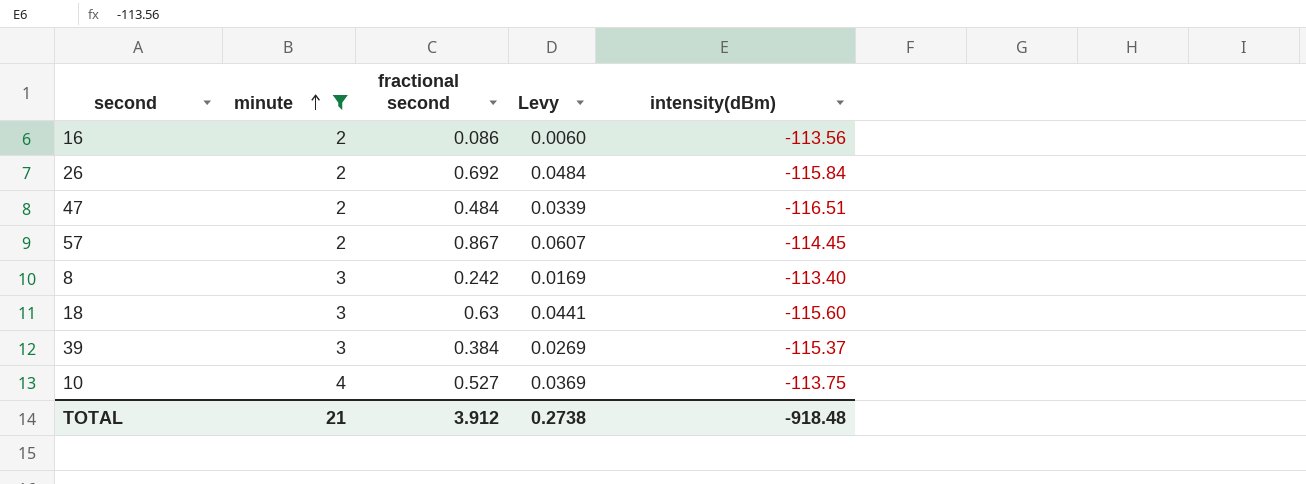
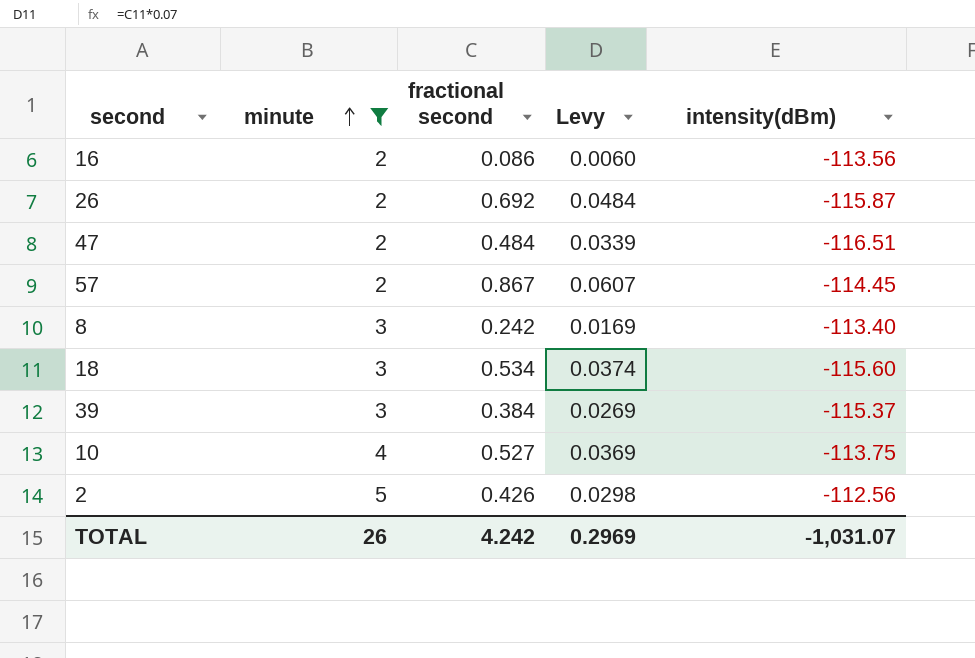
26 | intensity(dBm): -115.84 -> -115.87
18 | fractional second: 0.63 -> 0.534
18 | Levy: 0.0441 -> 0.0374
row 2: none -> 5 | 0.426 | 0.0298 | -112.56
TOTAL | minute: 21 -> 26
TOTAL | fractional second: 3.912 -> 4.242
TOTAL | Levy: 0.2738 -> 0.2969
TOTAL | intensity(dBm): -918.48 -> -1,031.07

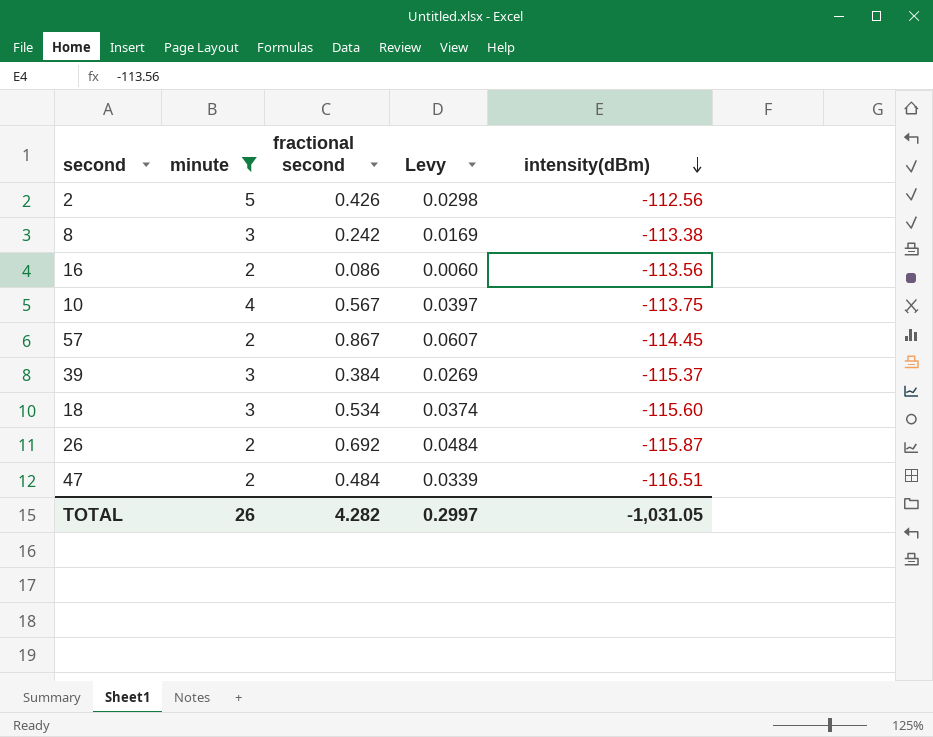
row order: minute ascending -> intensity(dBm) descending
8 | intensity(dBm): -113.40 -> -113.38
10 | fractional second: 0.527 -> 0.567
10 | Levy: 0.0369 -> 0.0397
TOTAL | fractional second: 4.242 -> 4.282
TOTAL | Levy: 0.2969 -> 0.2997
TOTAL | intensity(dBm): -1,031.07 -> -1,031.05

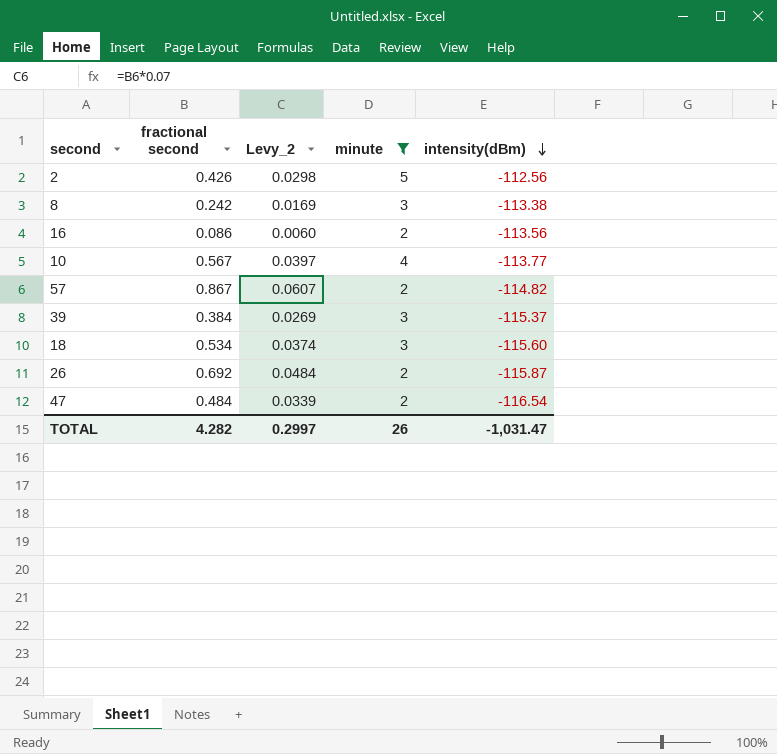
column name: Levy -> Levy_2
column minute | position: 2 -> 4
10 | intensity(dBm): -113.75 -> -113.77
57 | intensity(dBm): -114.45 -> -114.82
47 | intensity(dBm): -116.51 -> -116.54
TOTAL | intensity(dBm): -1,031.05 -> -1,031.47

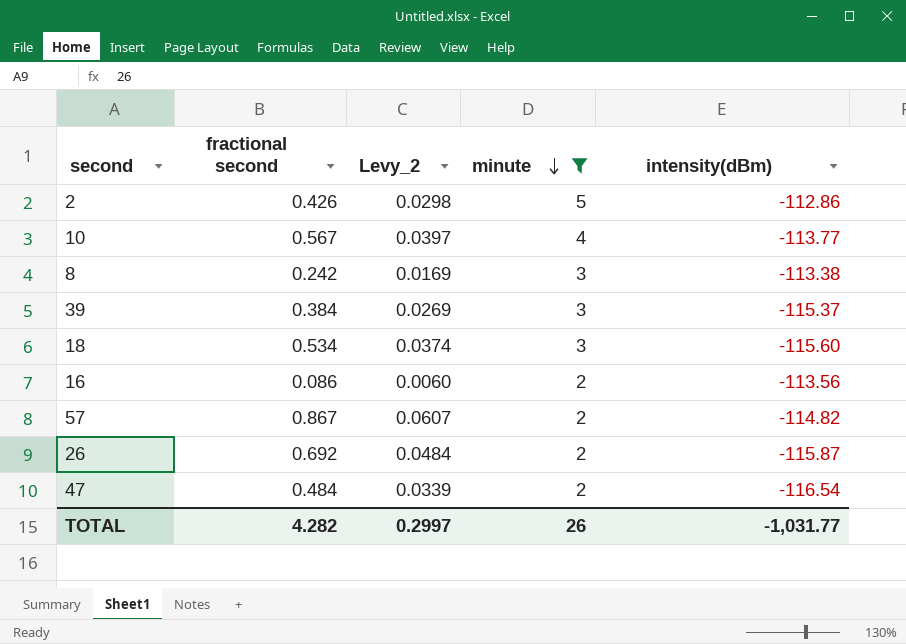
row order: intensity(dBm) descending -> minute descending
2 | intensity(dBm): -112.56 -> -112.86
TOTAL | intensity(dBm): -1,031.47 -> -1,031.77

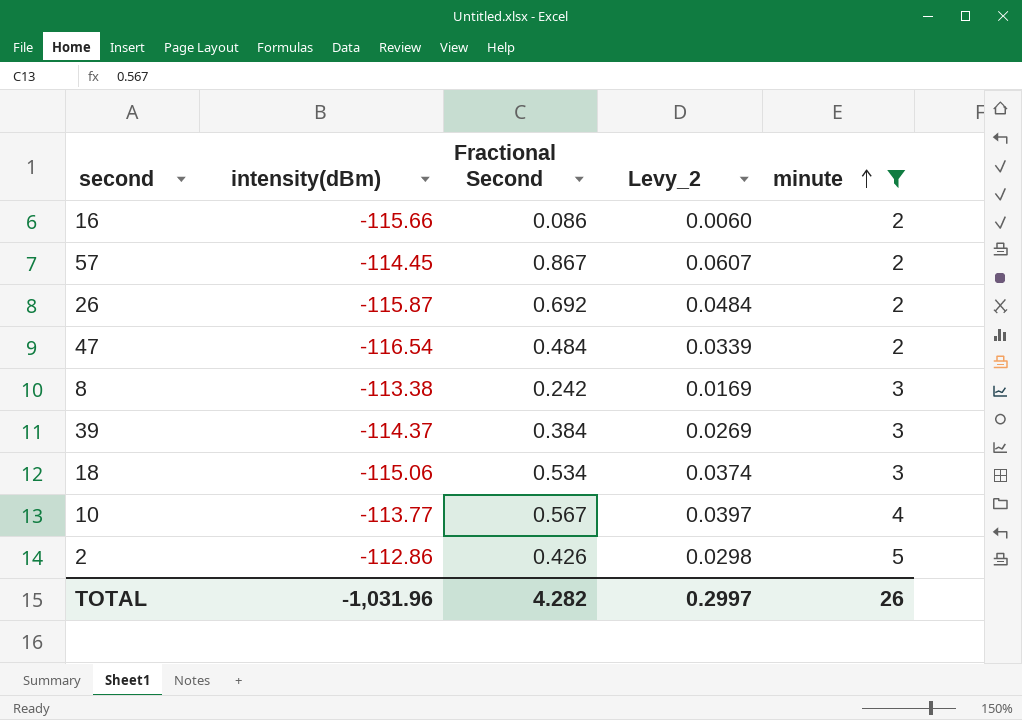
row order: minute descending -> minute ascending
column intensity(dBm) | position: 5 -> 2
column name: fractional second -> Fractional Second
16 | intensity(dBm): -113.56 -> -115.66
57 | intensity(dBm): -114.82 -> -114.45
39 | intensity(dBm): -115.37 -> -114.37
18 | intensity(dBm): -115.60 -> -115.06
TOTAL | intensity(dBm): -1,031.77 -> -1,031.96

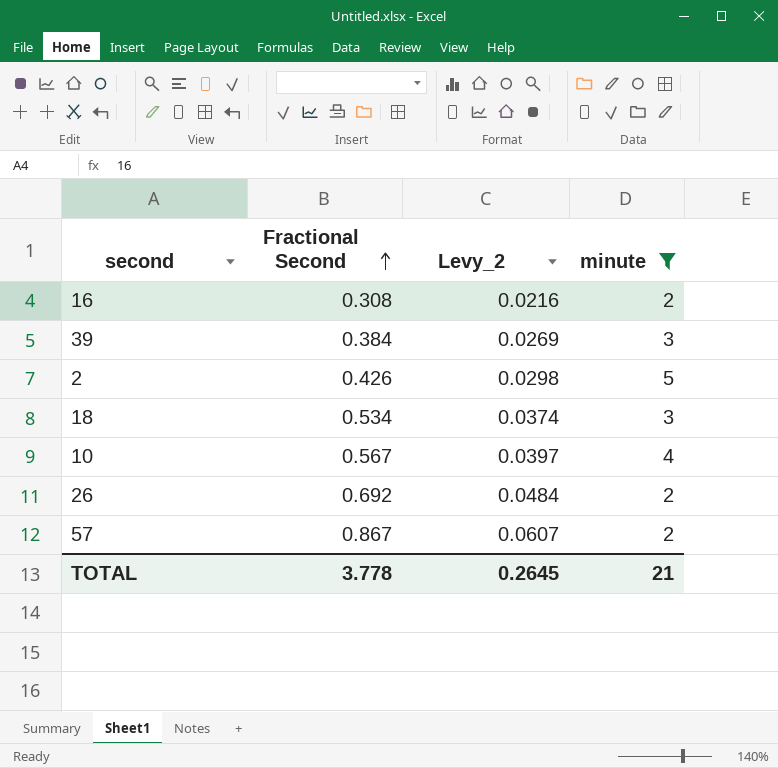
row order: minute ascending -> Fractional Second ascending
column intensity(dBm) | position: 2 -> none
row 47: -116.54 | 0.484 | 0.0339 | 2 -> none
row 8: -113.38 | 0.242 | 0.0169 | 3 -> none
16 | Fractional Second: 0.086 -> 0.308
16 | Levy_2: 0.0060 -> 0.0216
TOTAL | Fractional Second: 4.282 -> 3.778
TOTAL | Levy_2: 0.2997 -> 0.2645
TOTAL | minute: 26 -> 21

